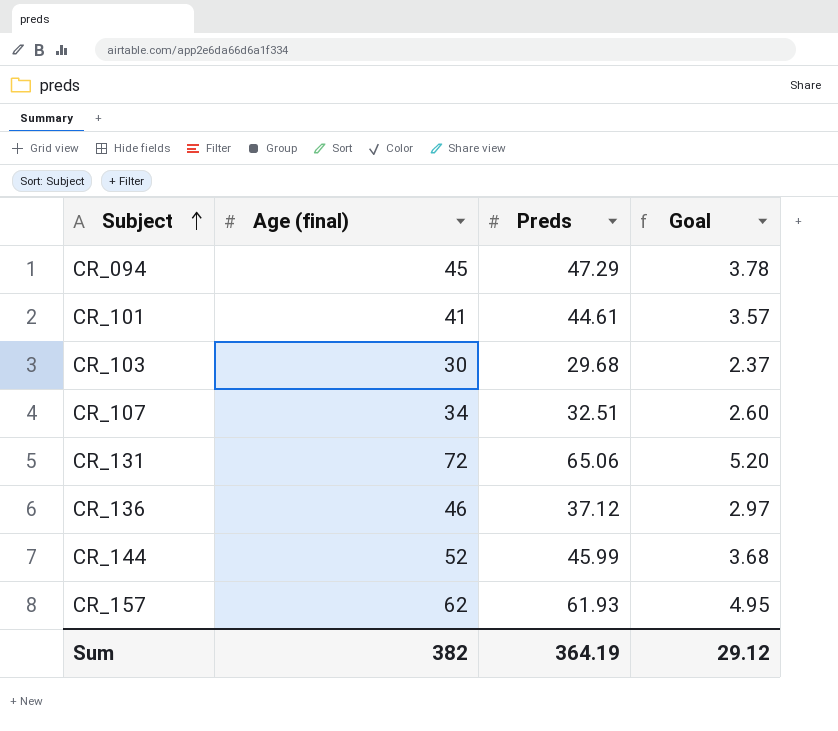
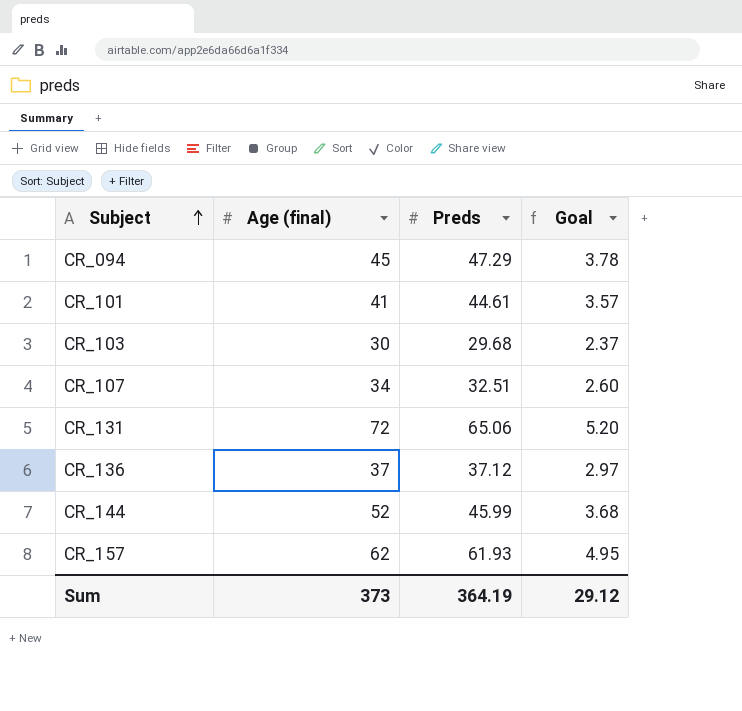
CR_136 | Age (final): 46 -> 37
Sum | Age (final): 382 -> 373

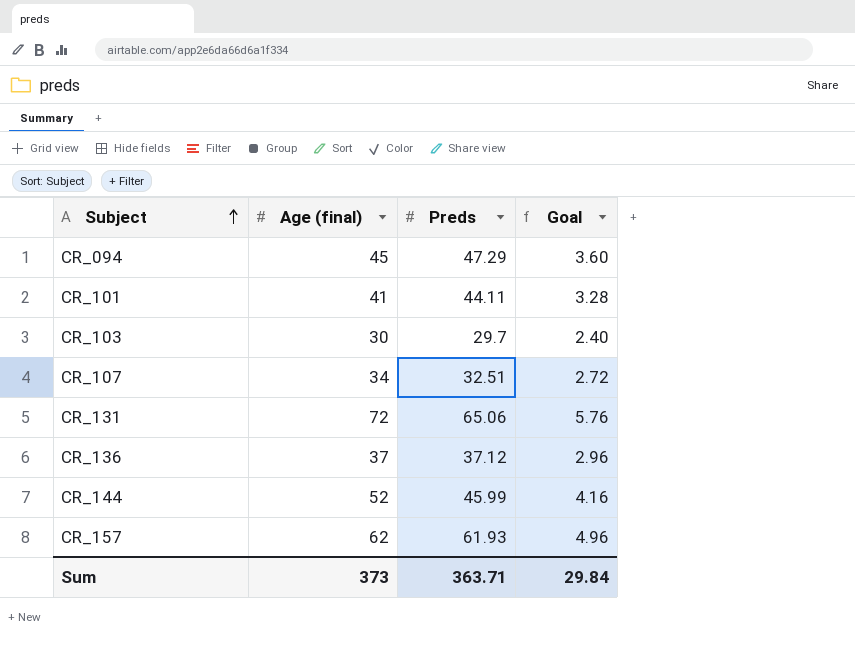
column Goal | formula: [Preds] * 0.08 -> [Age (final)] * 0.08
CR_101 | Preds: 44.61 -> 44.11
CR_103 | Preds: 29.68 -> 29.7
Sum | Preds: 364.19 -> 363.71
Sum | Goal: 29.12 -> 29.84

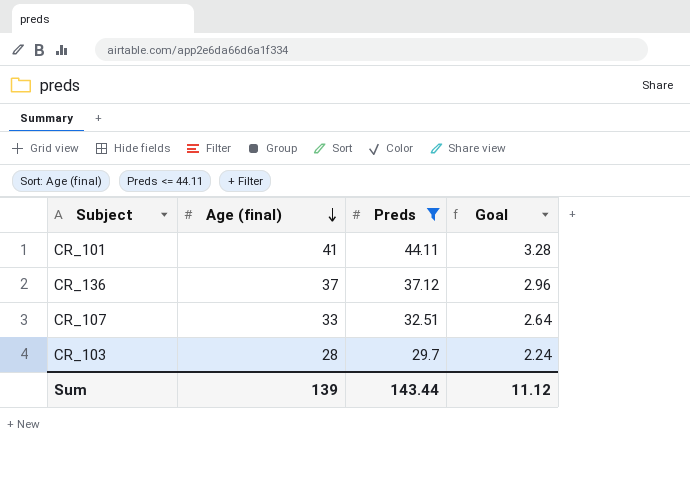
filter: none -> Preds <= 44.11
row order: Subject ascending -> Age (final) descending
CR_107 | Age (final): 34 -> 33
CR_107 | Goal: 2.72 -> 2.64
CR_103 | Age (final): 30 -> 28
CR_103 | Goal: 2.40 -> 2.24
Sum | Age (final): 373 -> 139
Sum | Preds: 363.71 -> 143.44
Sum | Goal: 29.84 -> 11.12

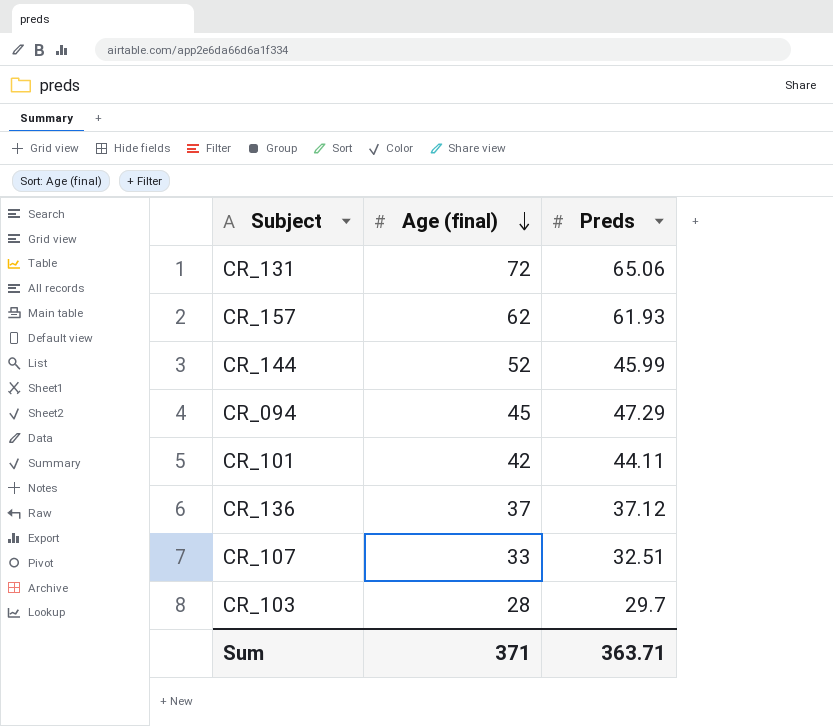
filter: Preds <= 44.11 -> none
column Goal | formula: [Age (final)] * 0.08 -> none
CR_101 | Age (final): 41 -> 42
Sum | Age (final): 139 -> 371
Sum | Preds: 143.44 -> 363.71

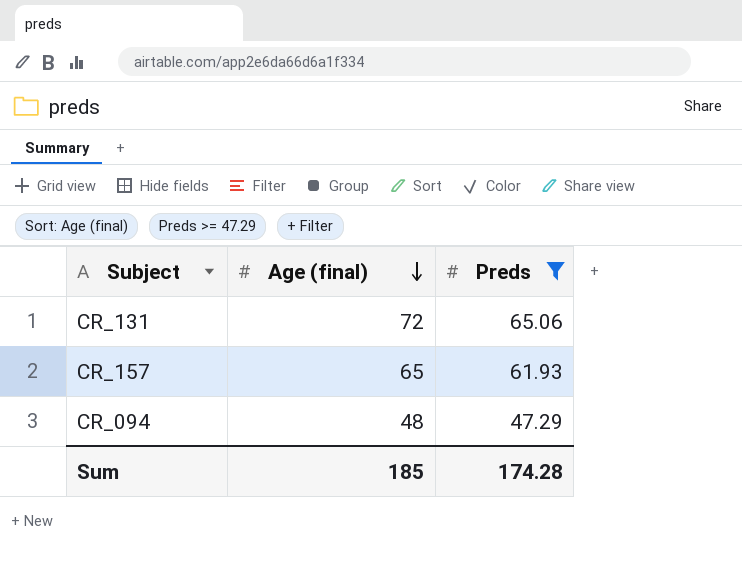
filter: none -> Preds >= 47.29
CR_157 | Age (final): 62 -> 65
CR_094 | Age (final): 45 -> 48
Sum | Age (final): 371 -> 185
Sum | Preds: 363.71 -> 174.28

